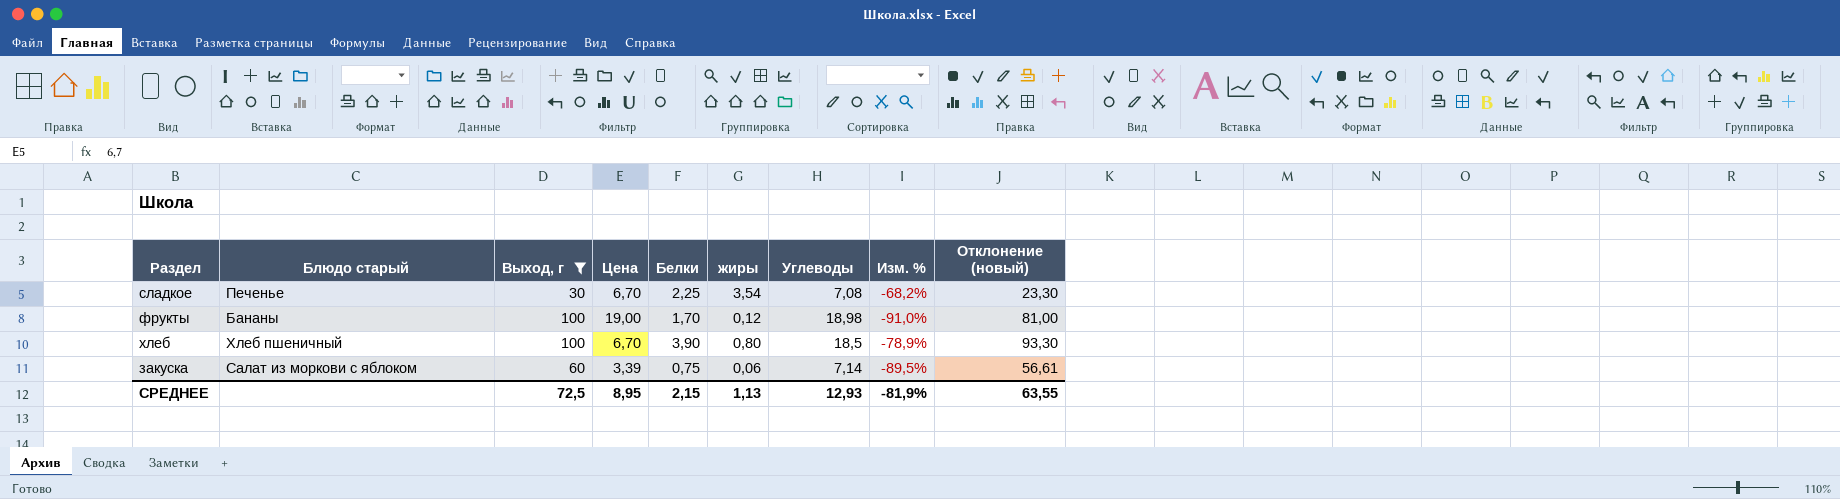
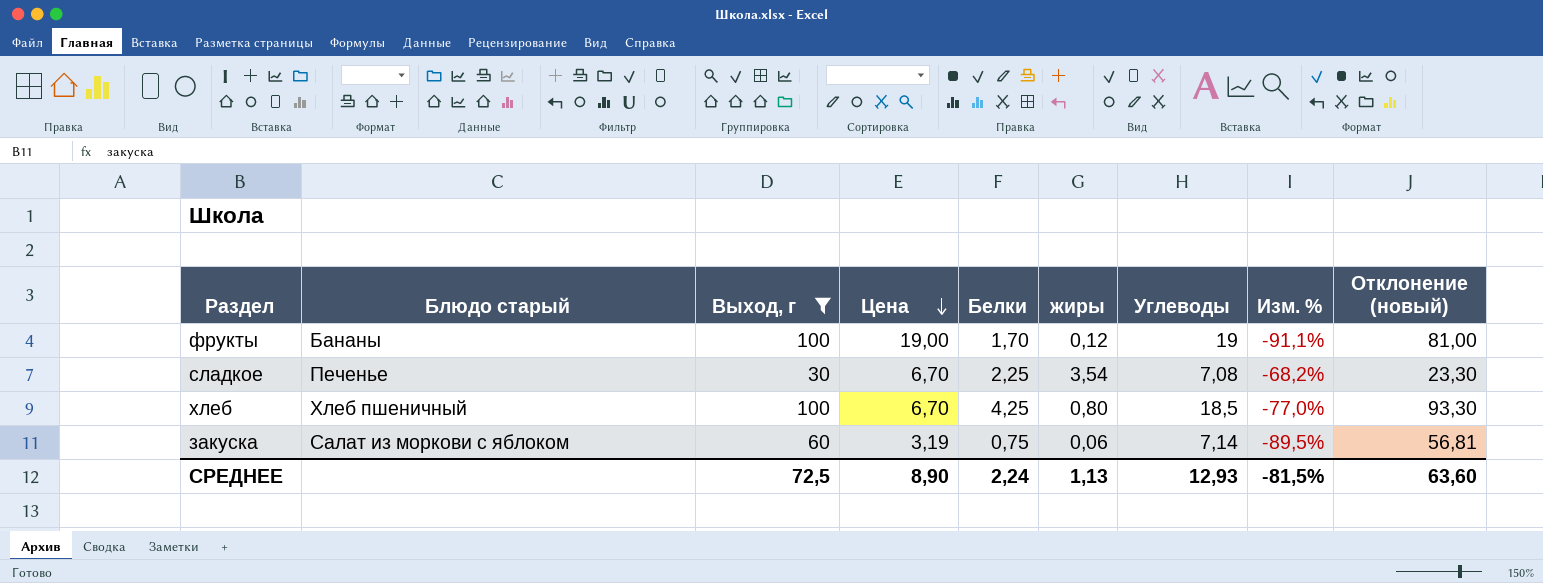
row order: none -> Цена descending
фрукты | Углеводы: 18,98 -> 19
фрукты | Изм. %: -91,0% -> -91,1%
хлеб | Белки: 3,90 -> 4,25
хлеб | Изм. %: -78,9% -> -77,0%
закуска | Цена: 3,39 -> 3,19
закуска | Отклонение (новый): 56,61 -> 56,81
СРЕДНЕЕ | Цена: 8,95 -> 8,90
СРЕДНЕЕ | Белки: 2,15 -> 2,24
СРЕДНЕЕ | Изм. %: -81,9% -> -81,5%
СРЕДНЕЕ | Отклонение (новый): 63,55 -> 63,60

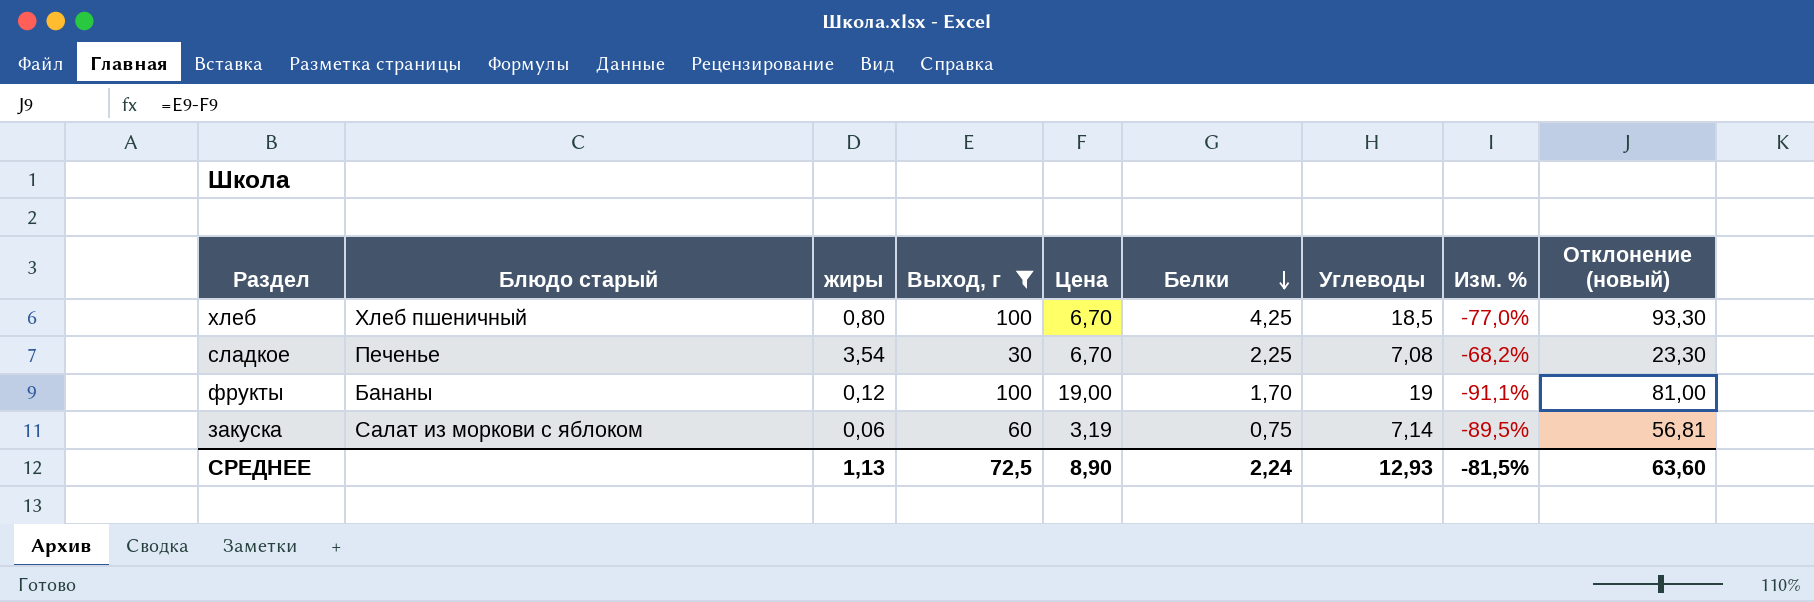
row order: Цена descending -> Белки descending
column жиры | position: 6 -> 3

